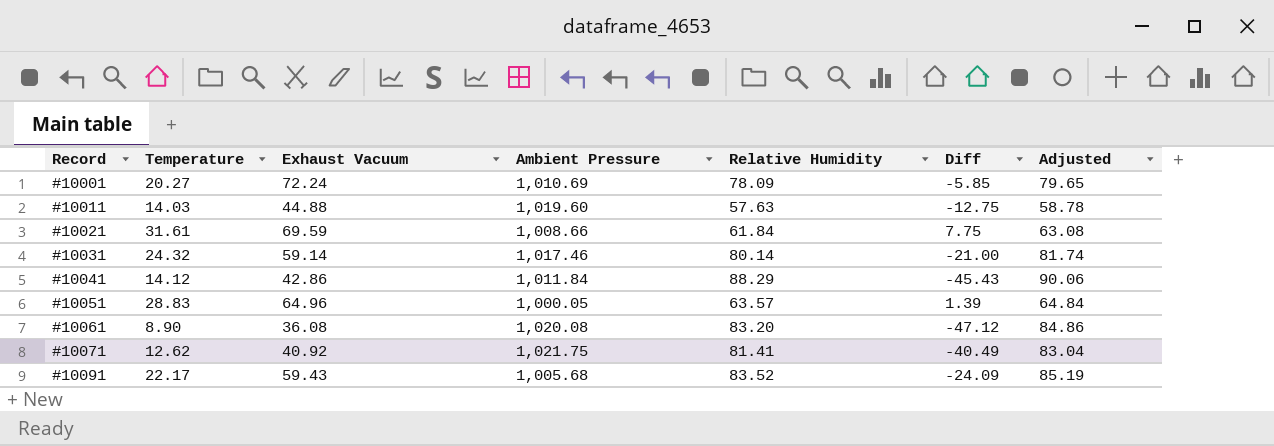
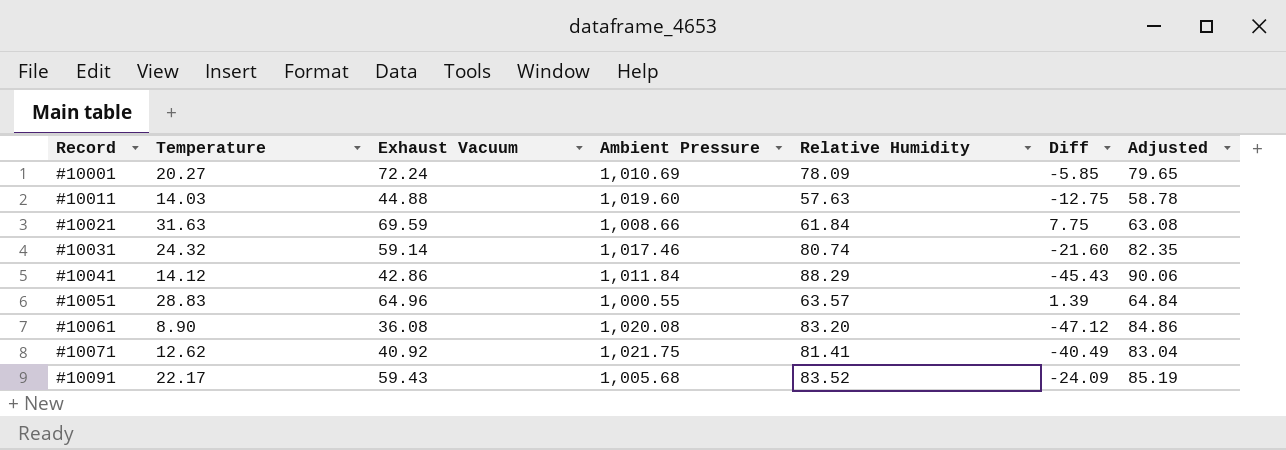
#10021 | Temperature: 31.61 -> 31.63
#10031 | Relative Humidity: 80.14 -> 80.74
#10031 | Diff: -21.00 -> -21.60
#10031 | Adjusted: 81.74 -> 82.35
#10051 | Ambient Pressure: 1,000.05 -> 1,000.55

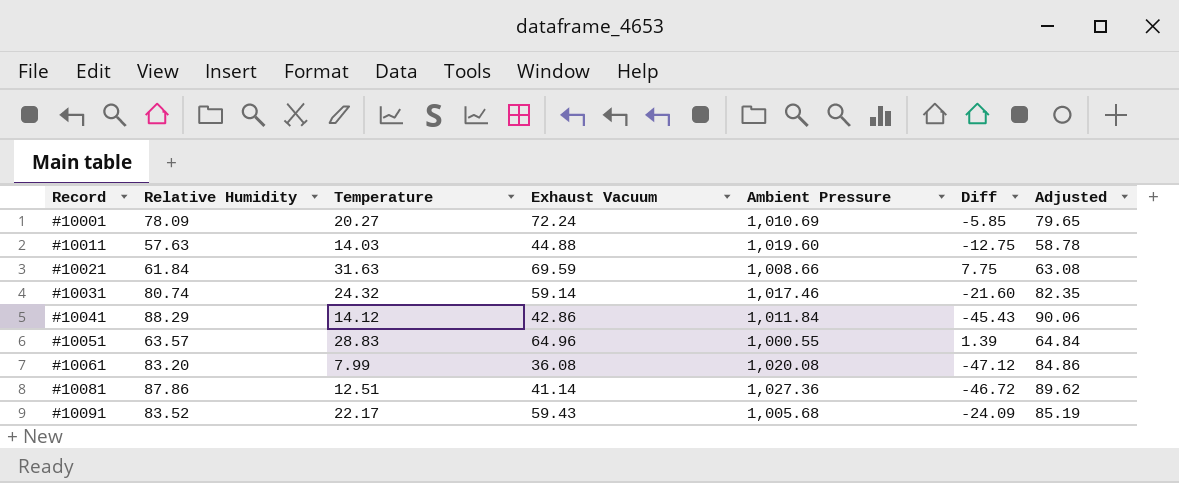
column Relative Humidity | position: 5 -> 2
row #10071: 12.62 | 40.92 | 1,021.75 | 81.41 | -40.49 | 83.04 -> none
#10061 | Temperature: 8.90 -> 7.99
row #10081: none -> 87.86 | 12.51 | 41.14 | 1,027.36 | -46.72 | 89.62

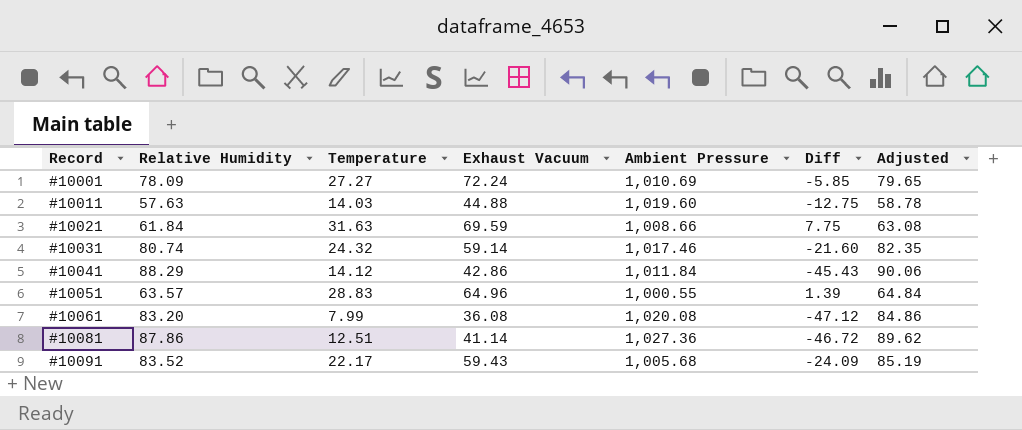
#10001 | Temperature: 20.27 -> 27.27

